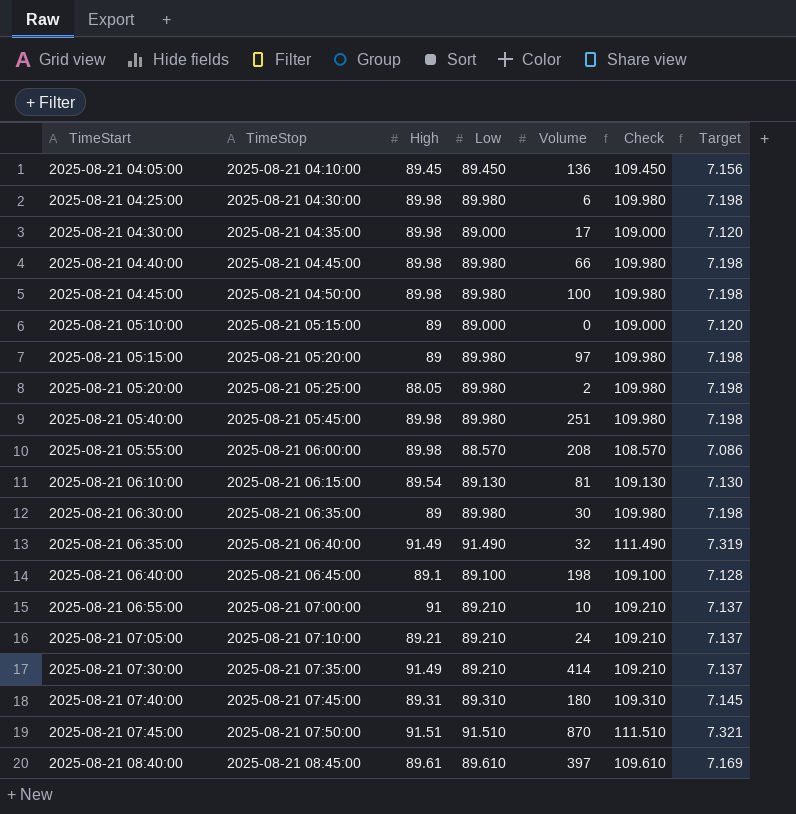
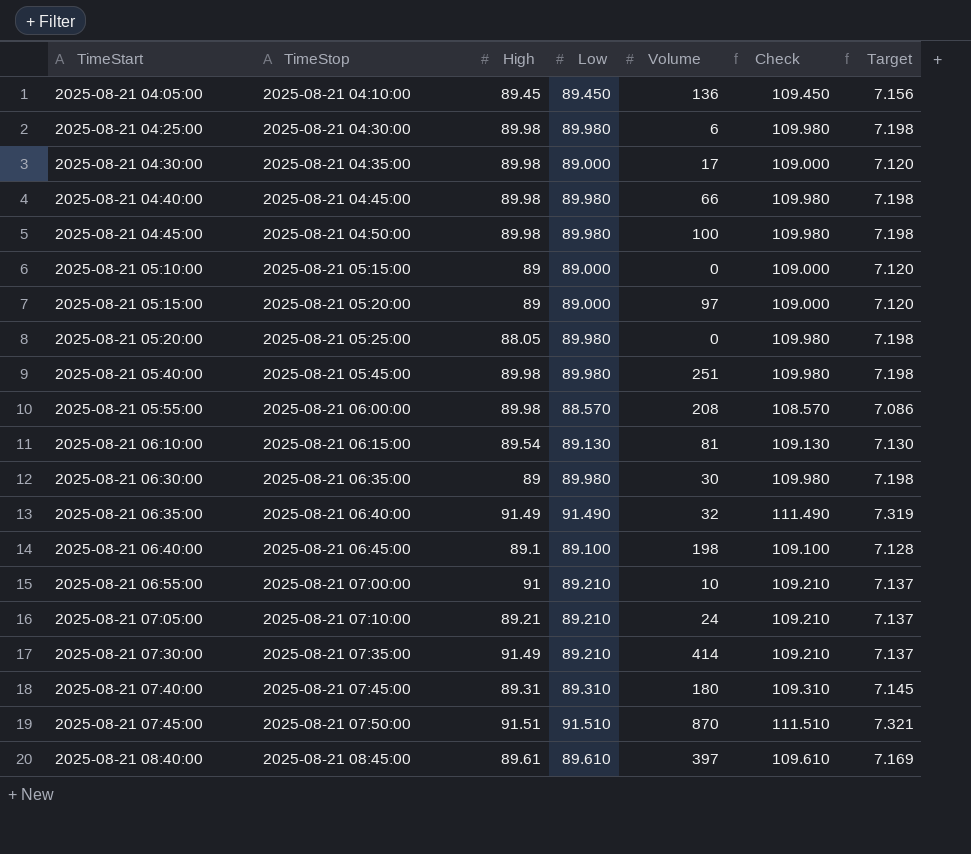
2025-08-21 05:15:00 | Low: 89.980 -> 89.000
2025-08-21 05:15:00 | Check: 109.980 -> 109.000
2025-08-21 05:15:00 | Target: 7.198 -> 7.120
2025-08-21 05:20:00 | Volume: 2 -> 0

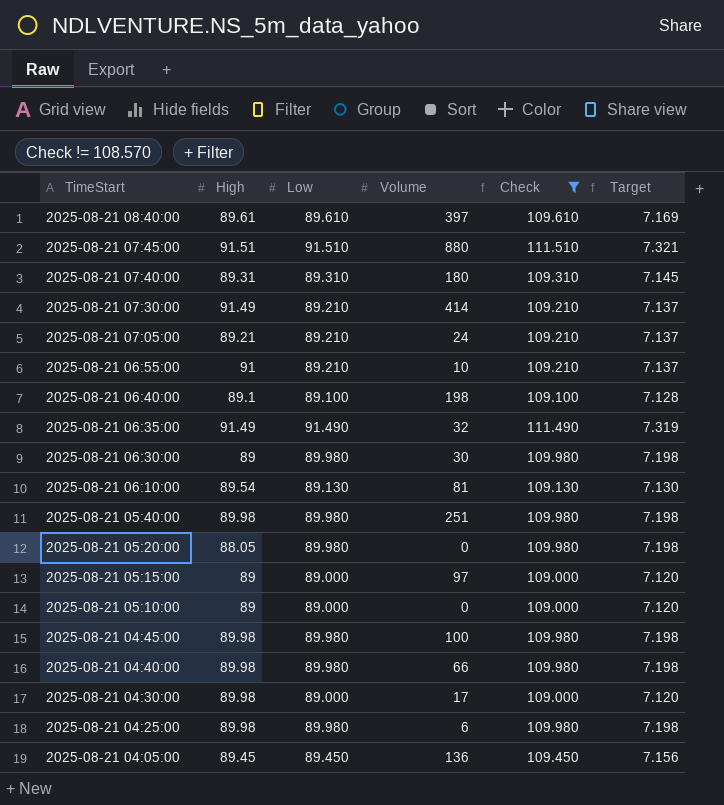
filter: none -> Check != 108.570
row order: TimeStart ascending -> TimeStart descending
column TimeStop | position: 2 -> none
2025-08-21 07:45:00 | Volume: 870 -> 880

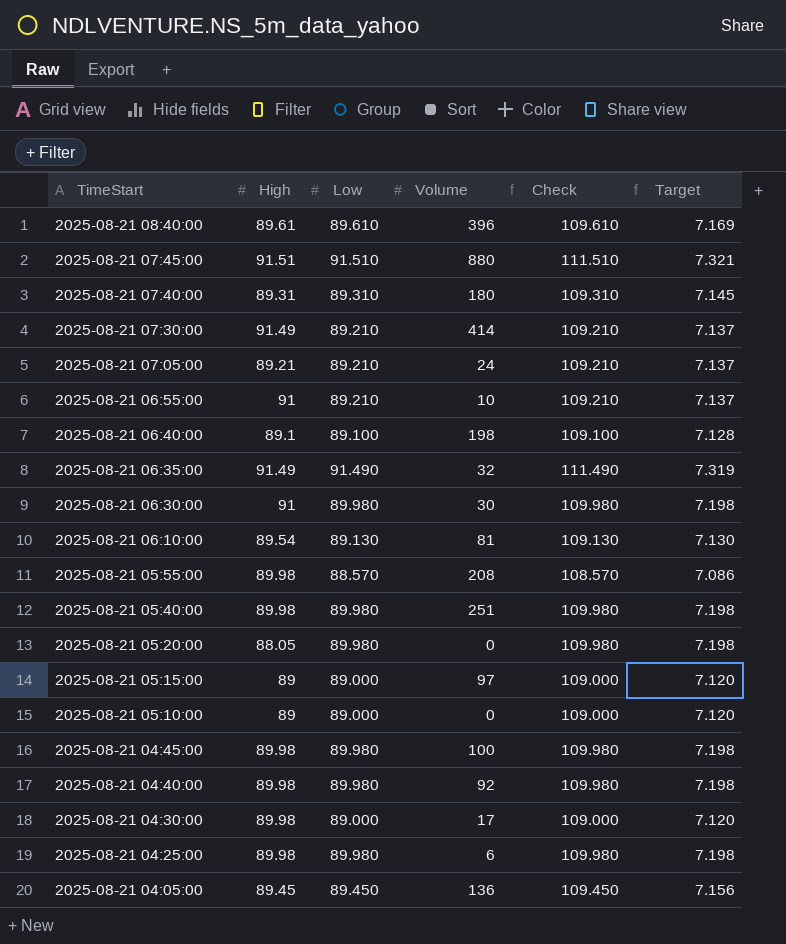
filter: Check != 108.570 -> none
2025-08-21 08:40:00 | Volume: 397 -> 396
2025-08-21 06:30:00 | High: 89 -> 91
2025-08-21 04:40:00 | Volume: 66 -> 92

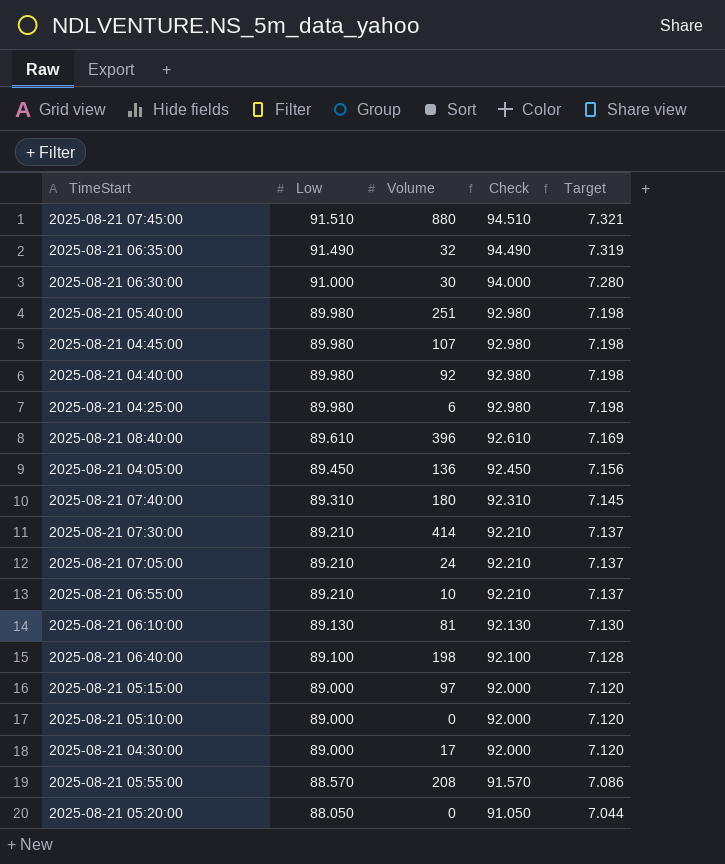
row order: TimeStart descending -> Low descending
column High | position: 2 -> none
column Check | formula: [Low] + 20 -> [Low] + 3
2025-08-21 06:30:00 | Low: 89.980 -> 91.000
2025-08-21 06:30:00 | Target: 7.198 -> 7.280
2025-08-21 04:45:00 | Volume: 100 -> 107
2025-08-21 05:20:00 | Low: 89.980 -> 88.050
2025-08-21 05:20:00 | Target: 7.198 -> 7.044

